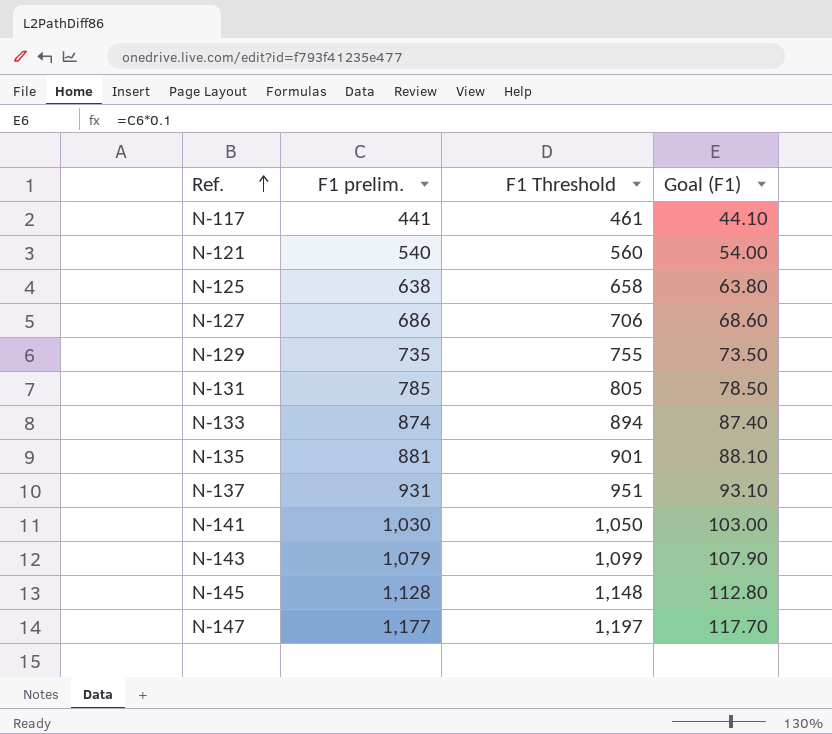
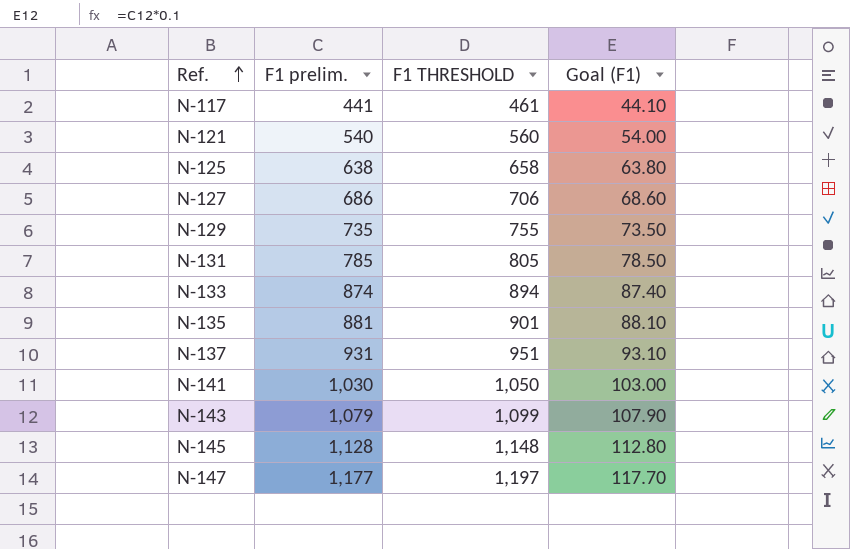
column name: F1 Threshold -> F1 THRESHOLD

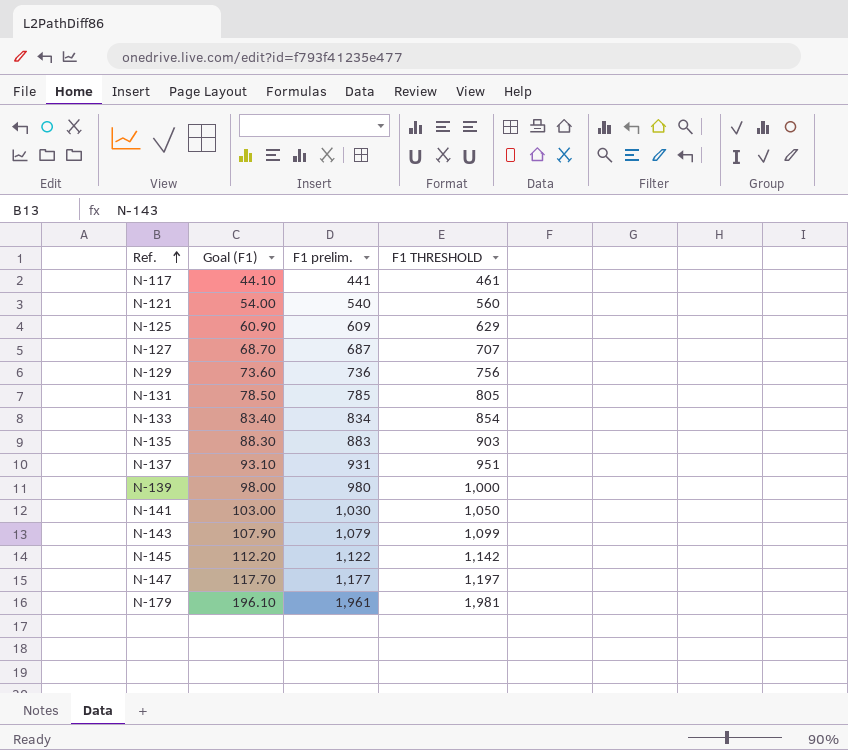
column Goal (F1) | position: 4 -> 2
N-125 | Goal (F1): 63.80 -> 60.90
N-125 | F1 prelim.: 638 -> 609
N-125 | F1 THRESHOLD: 658 -> 629
N-127 | Goal (F1): 68.60 -> 68.70
N-127 | F1 prelim.: 686 -> 687
N-127 | F1 THRESHOLD: 706 -> 707
N-129 | Goal (F1): 73.50 -> 73.60
N-129 | F1 prelim.: 735 -> 736
N-129 | F1 THRESHOLD: 755 -> 756
N-133 | Goal (F1): 87.40 -> 83.40
N-133 | F1 prelim.: 874 -> 834
N-133 | F1 THRESHOLD: 894 -> 854
N-135 | Goal (F1): 88.10 -> 88.30
N-135 | F1 prelim.: 881 -> 883
N-135 | F1 THRESHOLD: 901 -> 903
row N-139: none -> 98.00 | 980 | 1,000
N-145 | Goal (F1): 112.80 -> 112.20
N-145 | F1 prelim.: 1,128 -> 1,122
N-145 | F1 THRESHOLD: 1,148 -> 1,142
row N-179: none -> 196.10 | 1,961 | 1,981

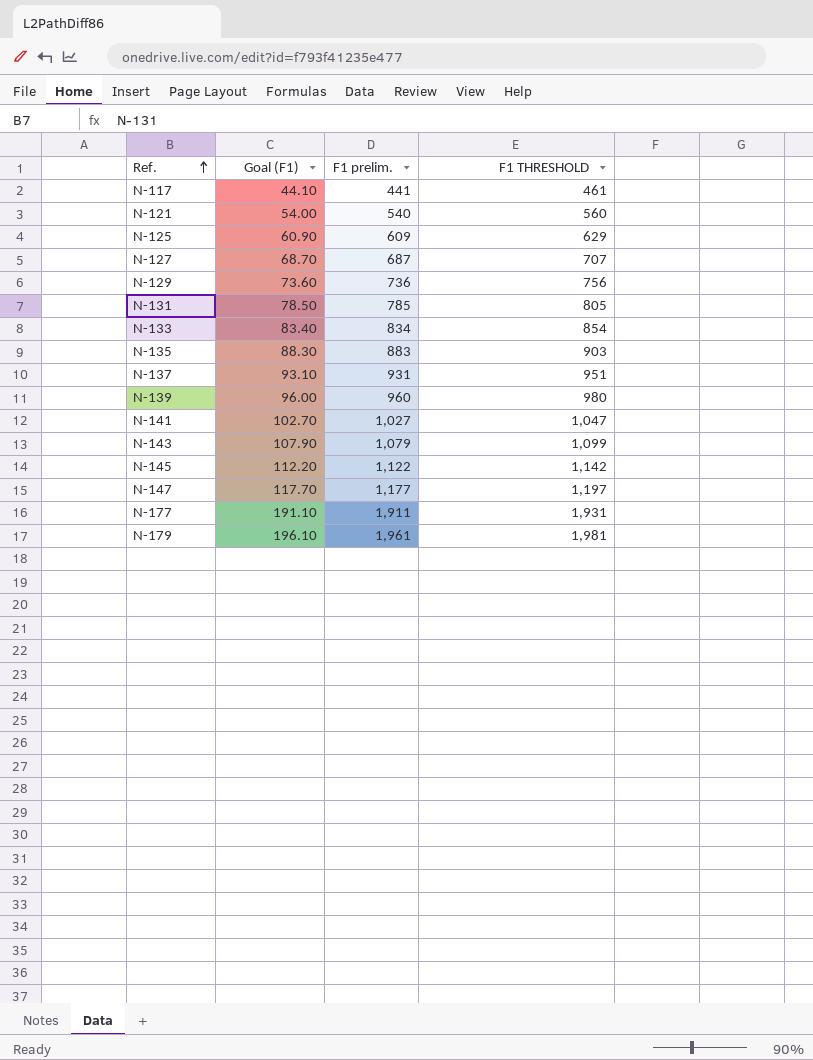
N-139 | Goal (F1): 98.00 -> 96.00
N-139 | F1 prelim.: 980 -> 960
N-139 | F1 THRESHOLD: 1,000 -> 980
N-141 | Goal (F1): 103.00 -> 102.70
N-141 | F1 prelim.: 1,030 -> 1,027
N-141 | F1 THRESHOLD: 1,050 -> 1,047
row N-177: none -> 191.10 | 1,911 | 1,931

